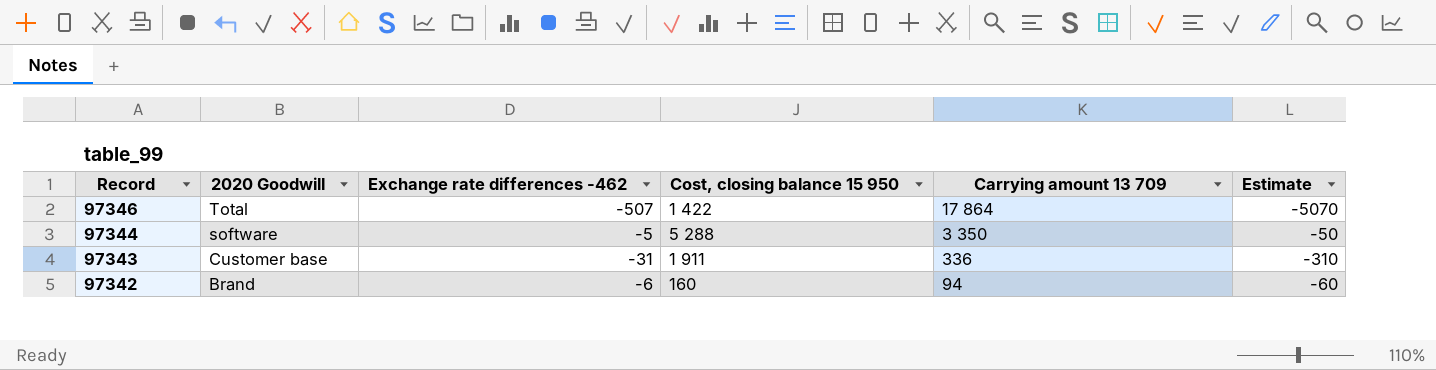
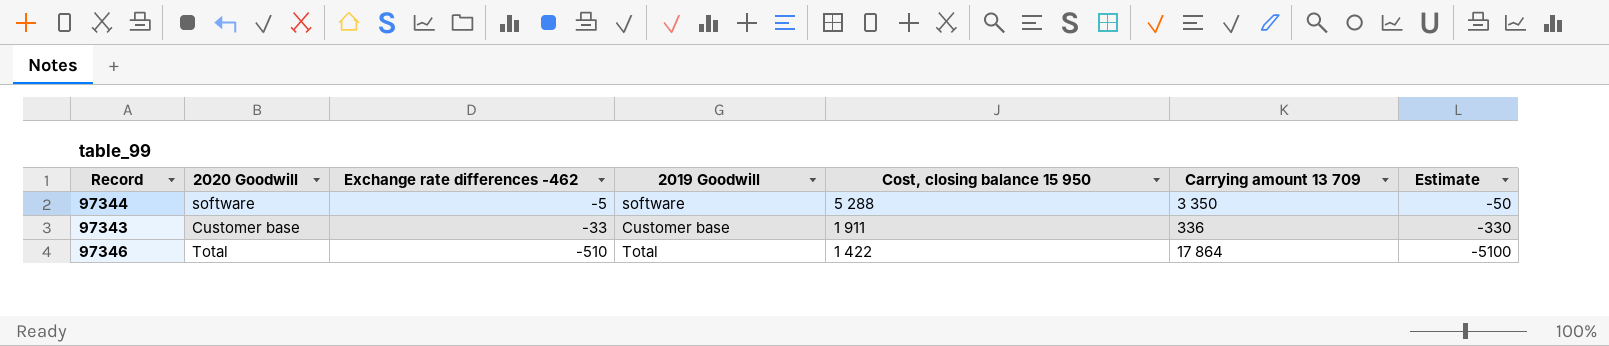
row order: Record descending -> Exchange rate differences -462 descending
column 2019 Goodwill | position: none -> 4
row 97342: Brand | -6 | 160 | 94 | -60 -> none
97343 | Exchange rate differences -462: -31 -> -33
97343 | Estimate: -310 -> -330
97346 | Exchange rate differences -462: -507 -> -510
97346 | Estimate: -5070 -> -5100

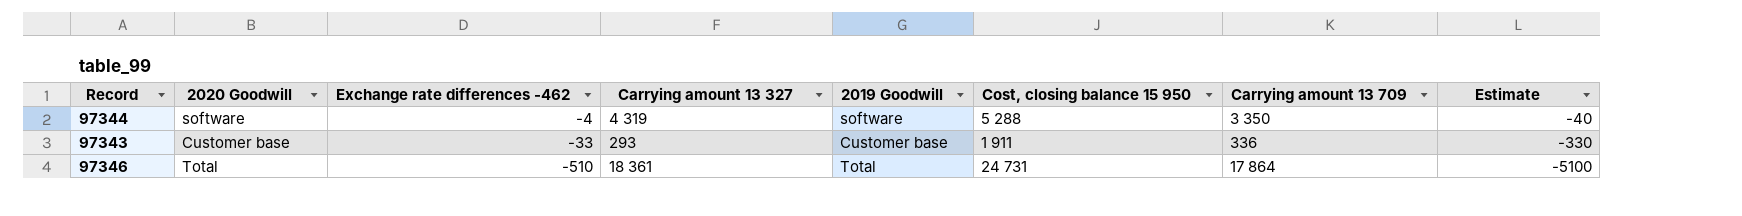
column Carrying amount 13 327 | position: none -> 4
97344 | Exchange rate differences -462: -5 -> -4
97344 | Estimate: -50 -> -40
97346 | Cost, closing balance 15 950: 1 422 -> 24 731

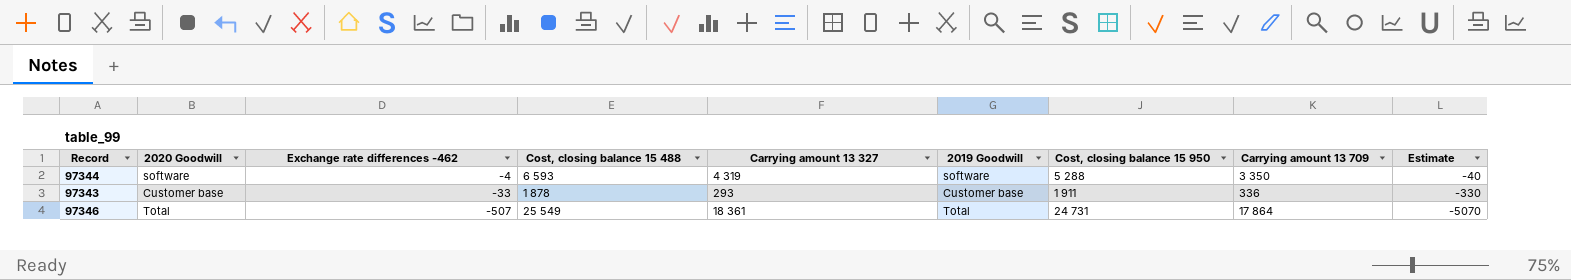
column Cost, closing balance 15 488 | position: none -> 4
97346 | Exchange rate differences -462: -510 -> -507
97346 | Estimate: -5100 -> -5070

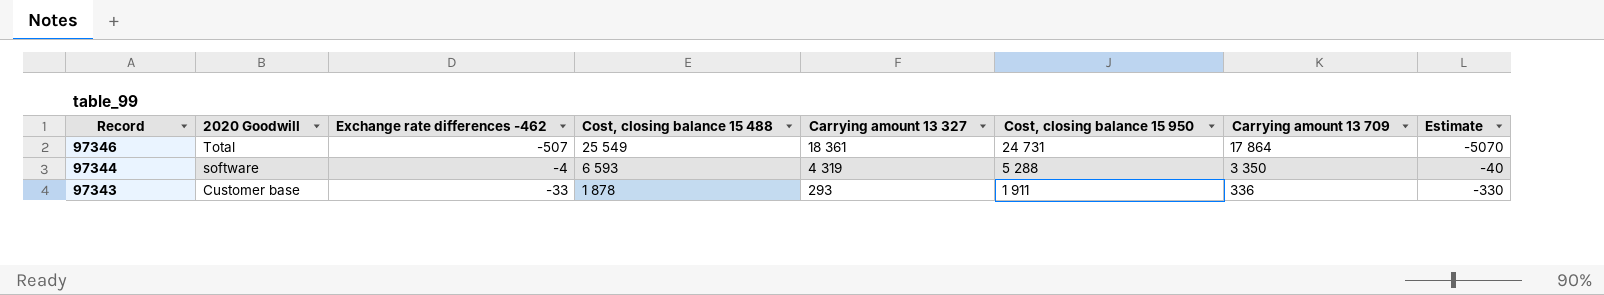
row order: Exchange rate differences -462 descending -> Record descending
column 2019 Goodwill | position: 6 -> none

